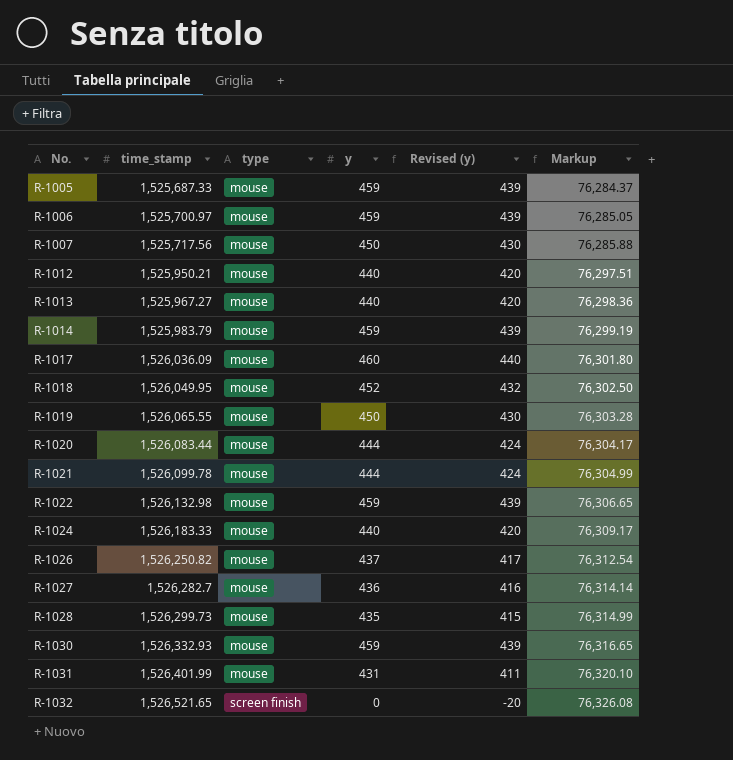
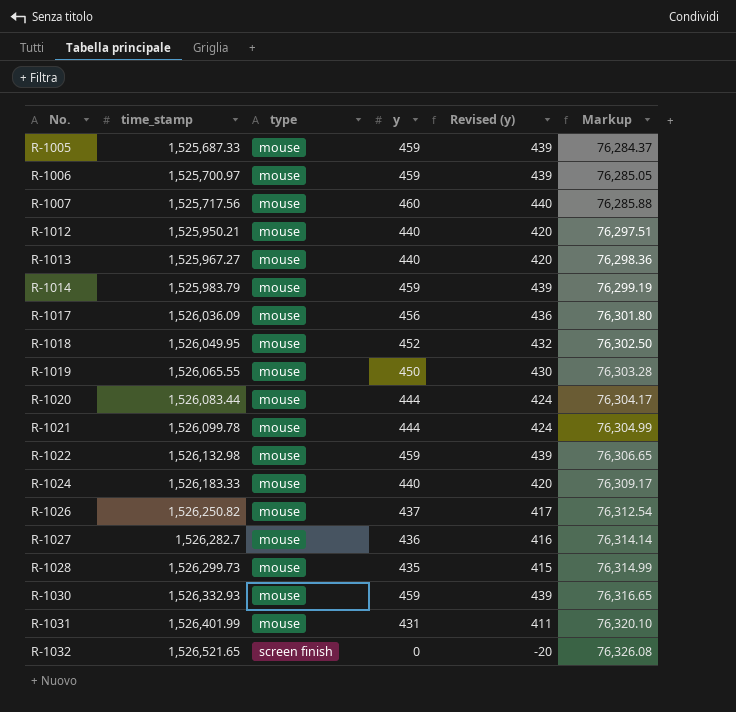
R-1007 | y: 450 -> 460
R-1007 | Revised (y): 430 -> 440
R-1017 | y: 460 -> 456
R-1017 | Revised (y): 440 -> 436

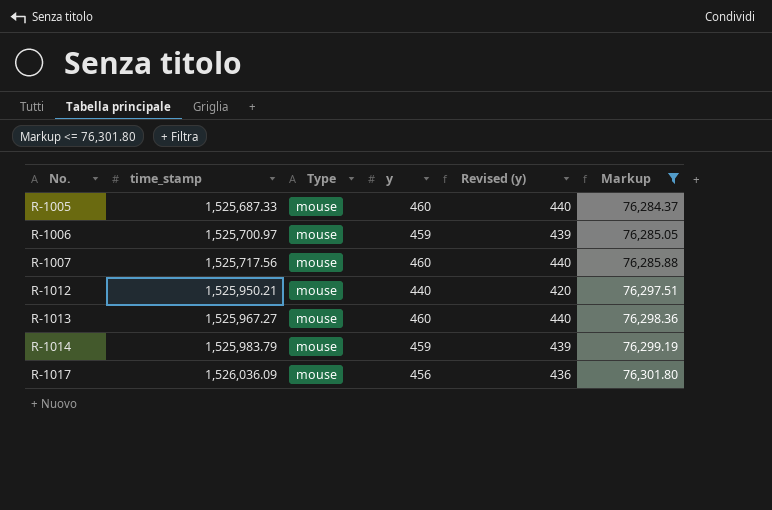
filter: none -> Markup <= 76,301.80
column name: type -> Type
R-1005 | y: 459 -> 460
R-1005 | Revised (y): 439 -> 440
R-1013 | y: 440 -> 460
R-1013 | Revised (y): 420 -> 440

